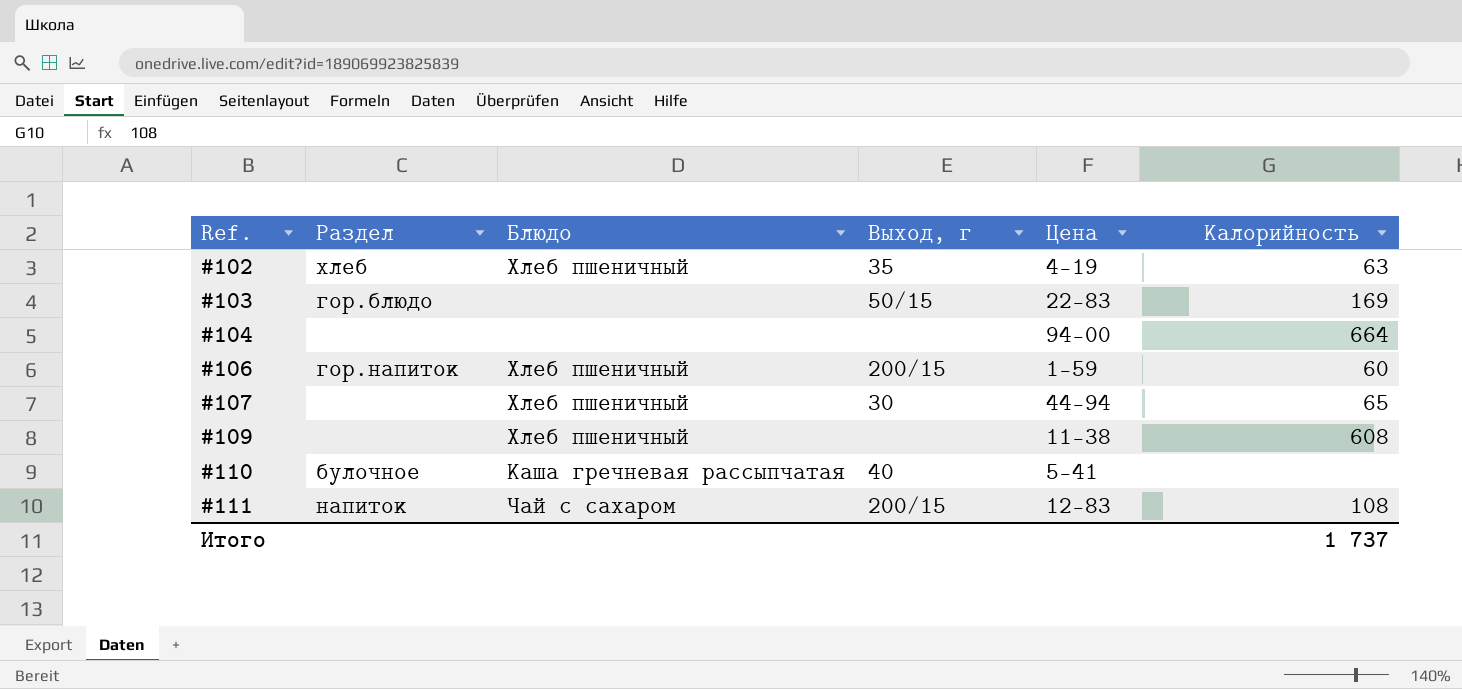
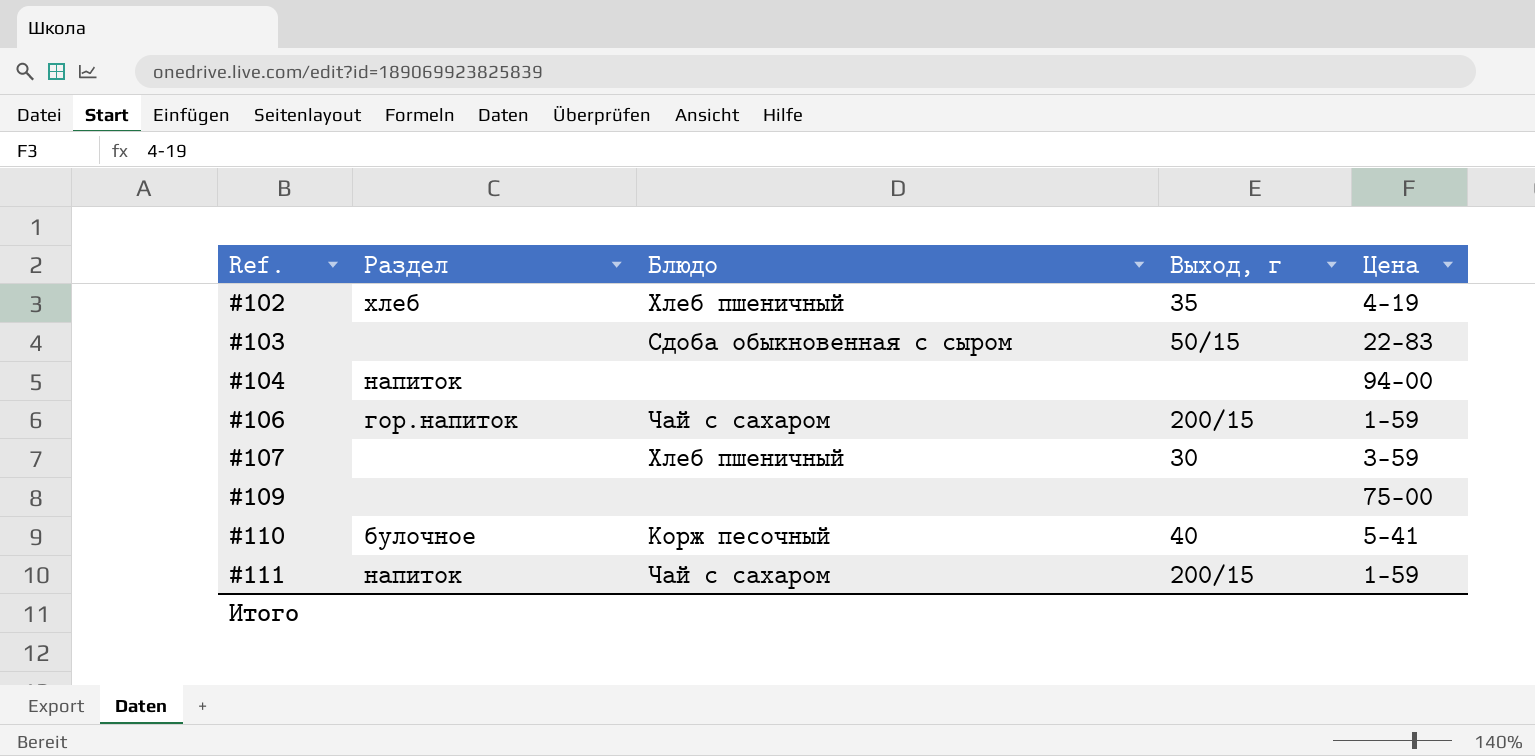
column Калорийность | position: 6 -> none
#103 | Раздел: гор.блюдо -> none
#103 | Блюдо: none -> Сдоба обыкновенная с сыром
#104 | Раздел: none -> напиток
#106 | Блюдо: Хлеб пшеничный -> Чай с сахаром
#107 | Цена: 44-94 -> 3-59
#109 | Блюдо: Хлеб пшеничный -> none
#109 | Цена: 11-38 -> 75-00
#110 | Блюдо: Каша гречневая рассыпчатая -> Корж песочный
#111 | Цена: 12-83 -> 1-59

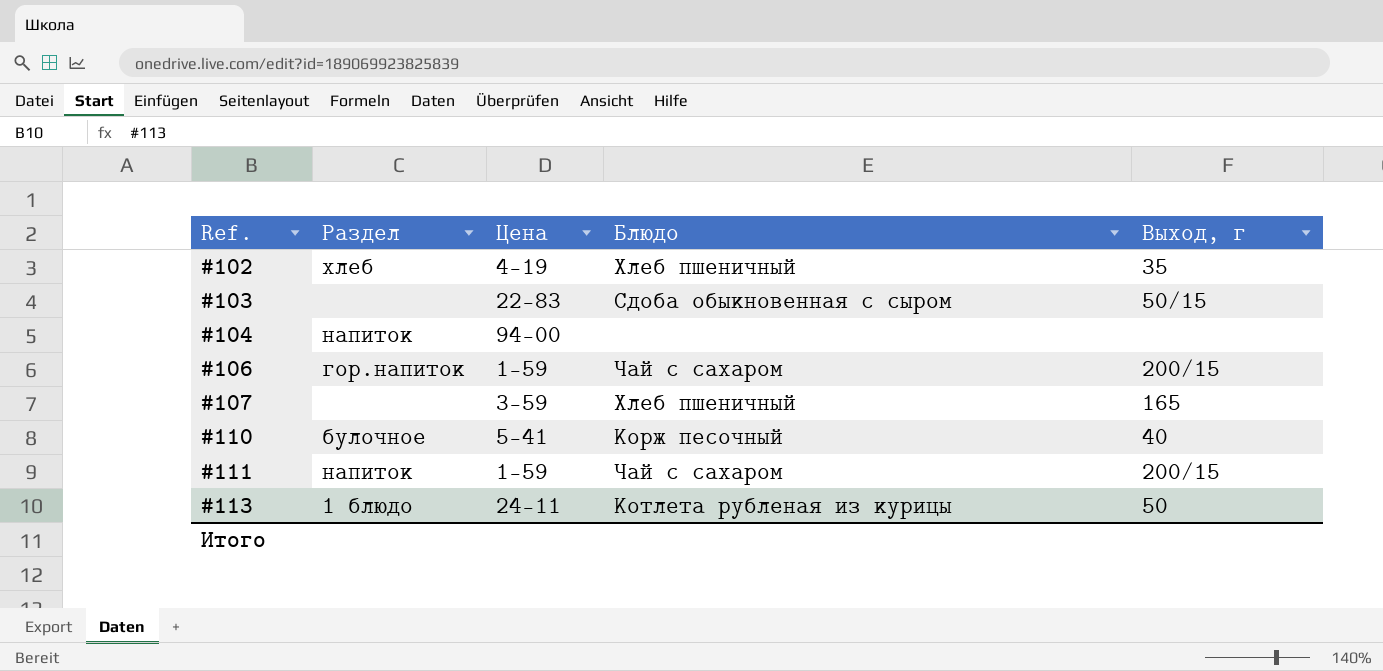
column Цена | position: 5 -> 3
row #109: none | none | none | 75-00 -> none
#107 | Выход, г: 30 -> 165
row #113: none -> 1 блюдо | 24-11 | Котлета рубленая из курицы | 50

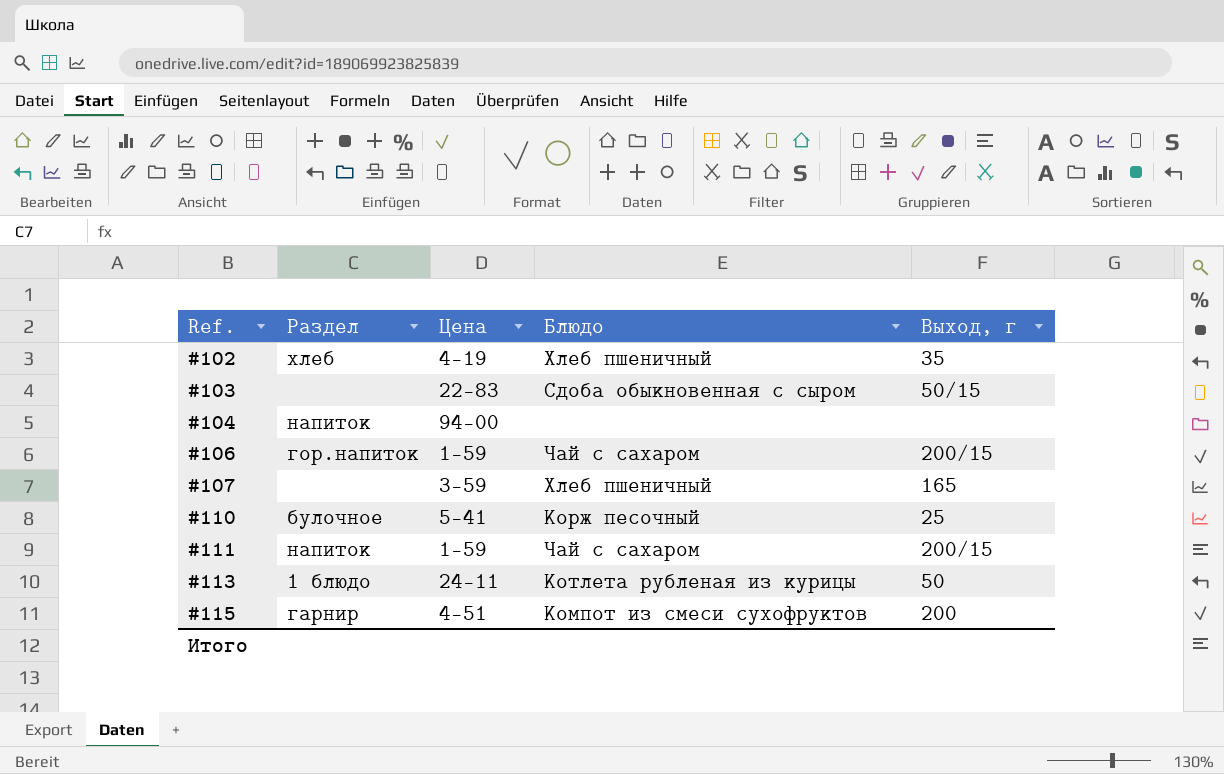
#110 | Выход, г: 40 -> 25
row #115: none -> гарнир | 4-51 | Компот из смеси сухофруктов | 200

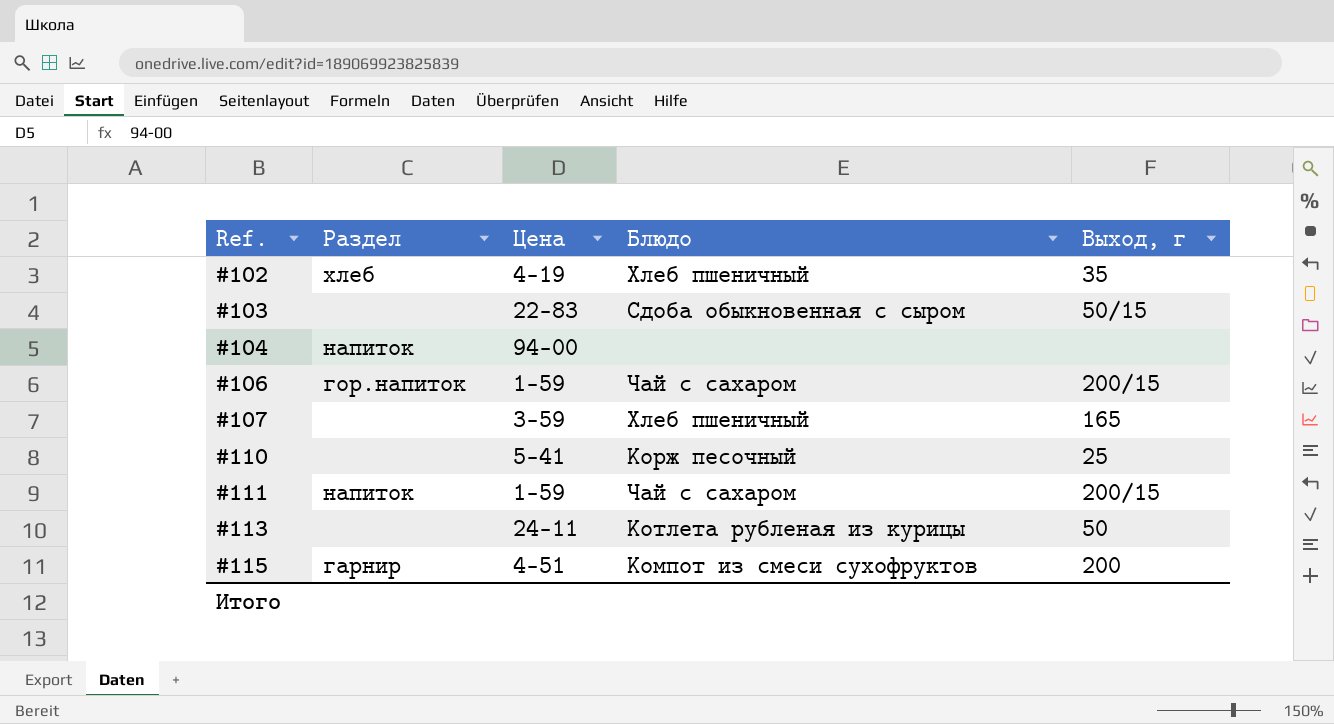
#110 | Раздел: булочное -> none
#113 | Раздел: 1 блюдо -> none

